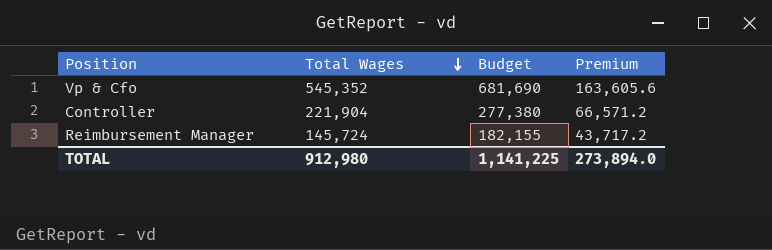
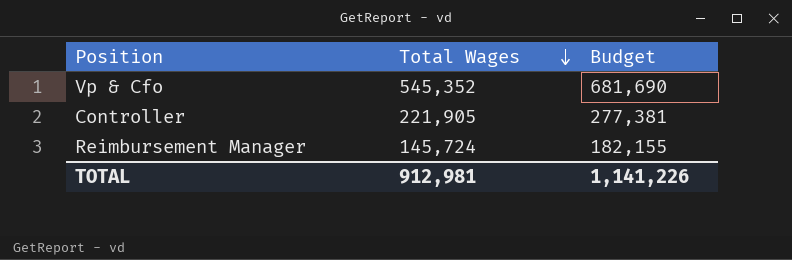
column Premium | formula: [Total Wages] * 0.3 -> none
Controller | Total Wages: 221,904 -> 221,905
Controller | Budget: 277,380 -> 277,381
TOTAL | Total Wages: 912,980 -> 912,981
TOTAL | Budget: 1,141,225 -> 1,141,226

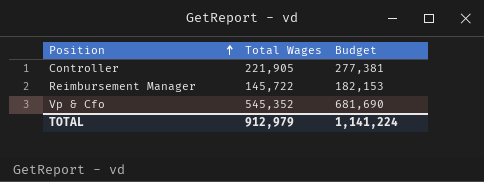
row order: Total Wages descending -> Position ascending
Reimbursement Manager | Total Wages: 145,724 -> 145,722
Reimbursement Manager | Budget: 182,155 -> 182,153
TOTAL | Total Wages: 912,981 -> 912,979
TOTAL | Budget: 1,141,226 -> 1,141,224

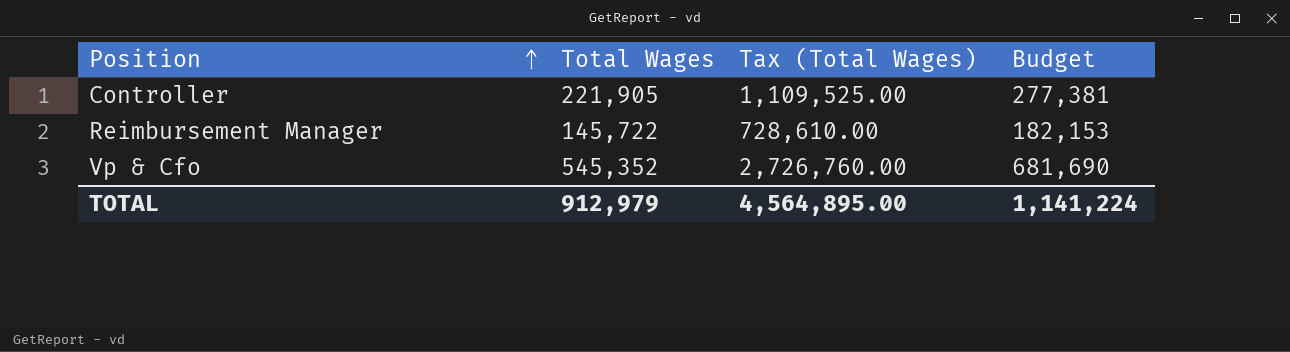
column Tax (Total Wages) | formula: none -> [Total Wages] * 5

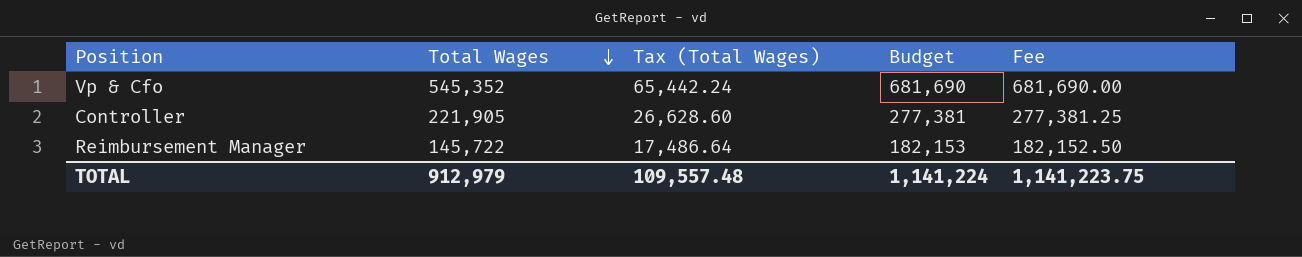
row order: Position ascending -> Total Wages descending
column Tax (Total Wages) | formula: [Total Wages] * 5 -> [Total Wages] * 0.12
column Fee | formula: none -> [Total Wages] * 1.25
TOTAL | Tax (Total Wages): 4,564,895.00 -> 109,557.48

